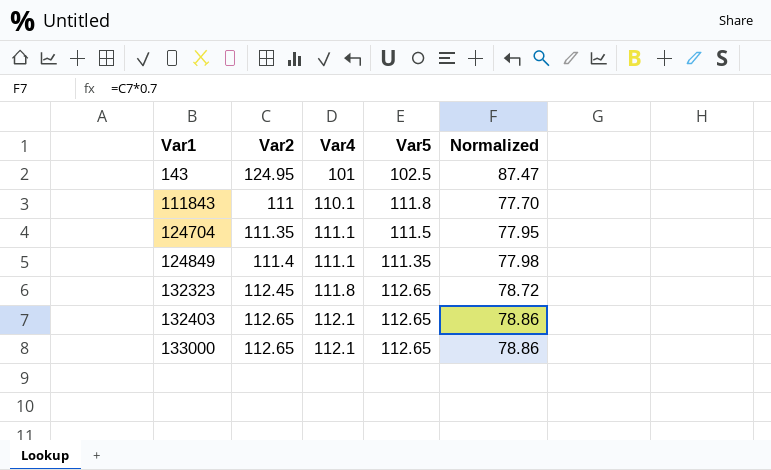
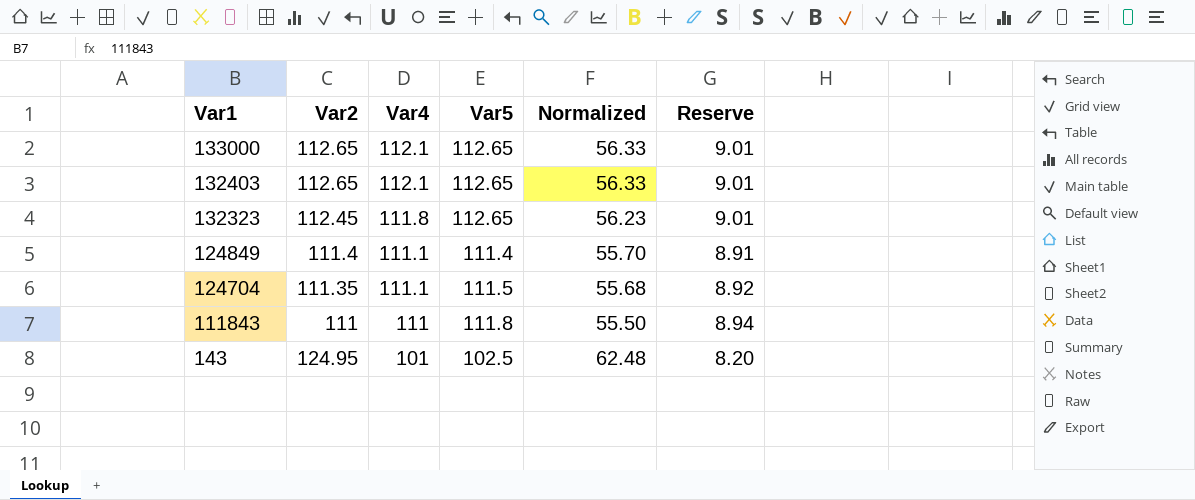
row order: Var1 ascending -> Var1 descending
column Normalized | formula: [Var2] * 0.7 -> [Var2] * 0.5
column Reserve | formula: none -> [Var5] * 0.08
124849 | Var5: 111.35 -> 111.4
111843 | Var4: 110.1 -> 111

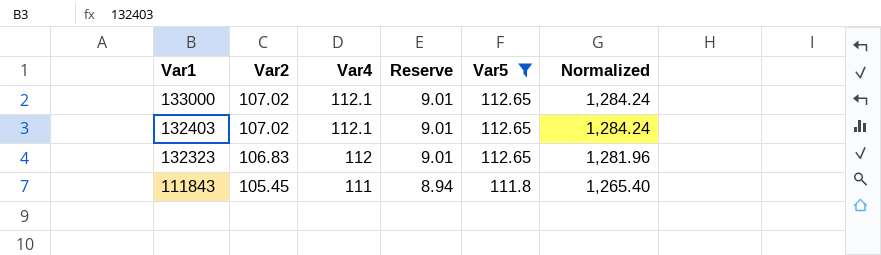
filter: none -> Var5 >= 111.8
column Reserve | position: 6 -> 4
column Normalized | formula: [Var2] * 0.5 -> [Var2] * 12
133000 | Var2: 112.65 -> 107.02
132403 | Var2: 112.65 -> 107.02
132323 | Var2: 112.45 -> 106.83
132323 | Var4: 111.8 -> 112
111843 | Var2: 111 -> 105.45

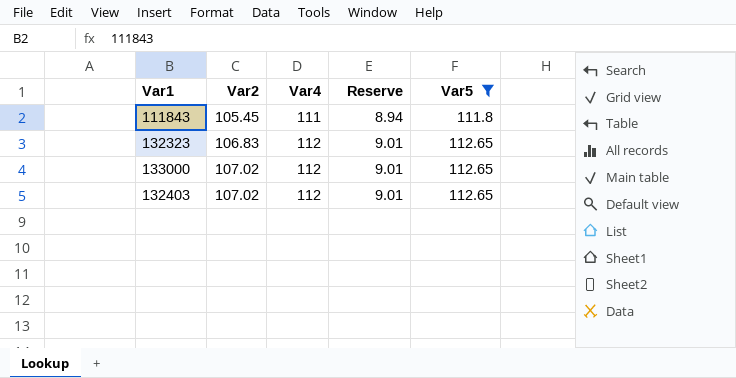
row order: Var1 descending -> Var2 ascending
column Normalized | formula: [Var2] * 12 -> none
133000 | Var4: 112.1 -> 112
132403 | Var4: 112.1 -> 112

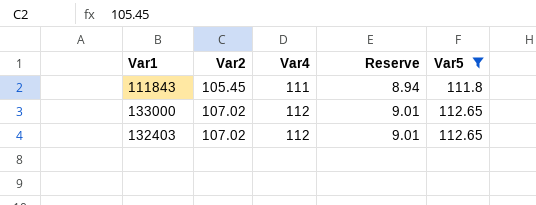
row 132323: 106.83 | 112 | 9.01 | 112.65 -> none

